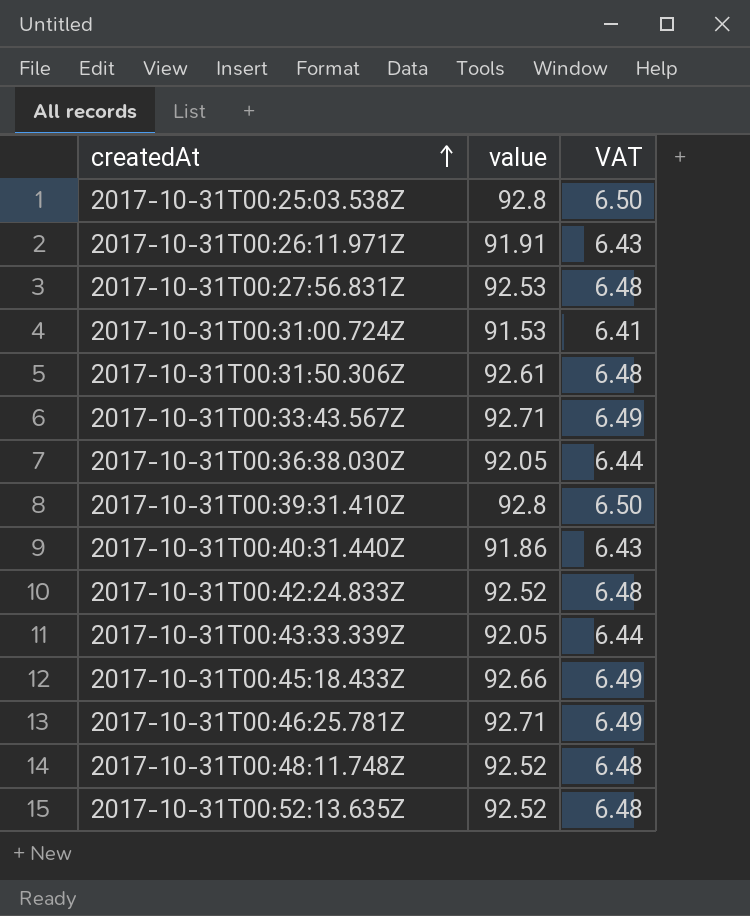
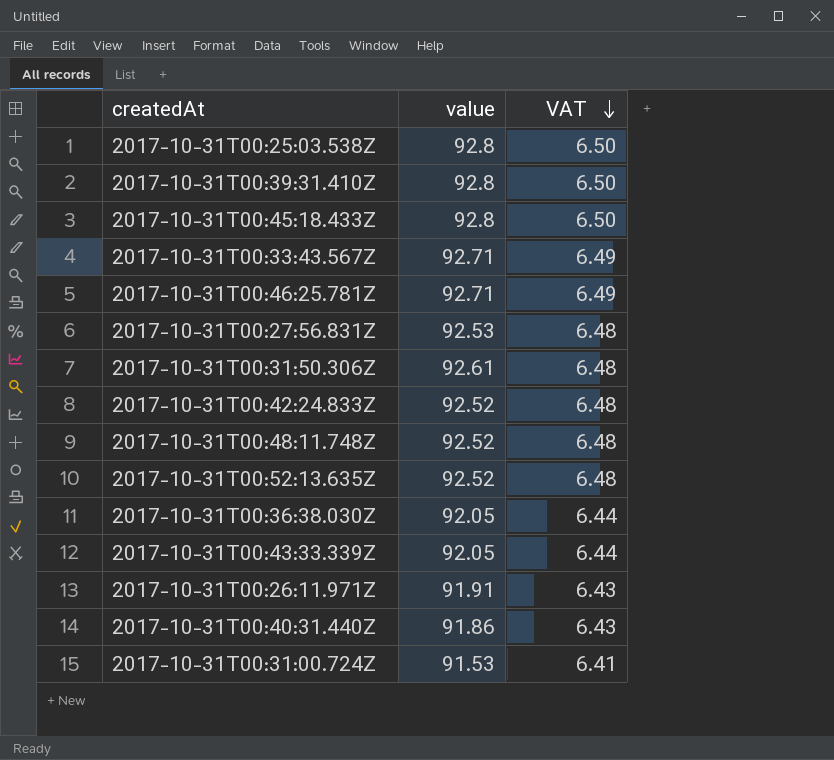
row order: createdAt ascending -> VAT descending
2017-10-31T00:45:18.433Z | value: 92.66 -> 92.8
2017-10-31T00:45:18.433Z | VAT: 6.49 -> 6.50

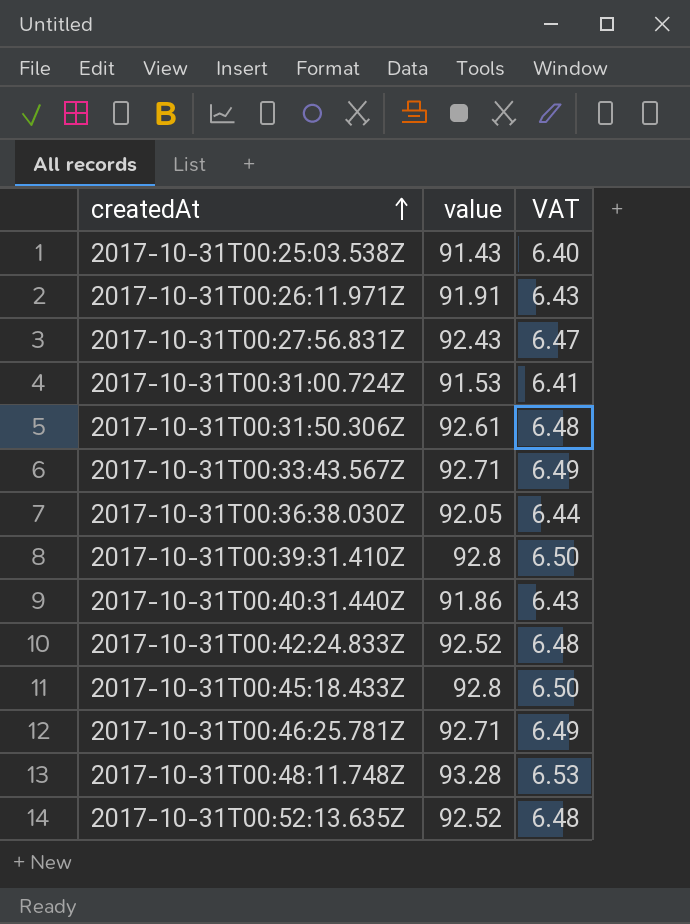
row order: VAT descending -> createdAt ascending
row 2017-10-31T00:43:33.339Z: 92.05 | 6.44 -> none
2017-10-31T00:25:03.538Z | value: 92.8 -> 91.43
2017-10-31T00:25:03.538Z | VAT: 6.50 -> 6.40
2017-10-31T00:27:56.831Z | value: 92.53 -> 92.43
2017-10-31T00:27:56.831Z | VAT: 6.48 -> 6.47
2017-10-31T00:48:11.748Z | value: 92.52 -> 93.28
2017-10-31T00:48:11.748Z | VAT: 6.48 -> 6.53

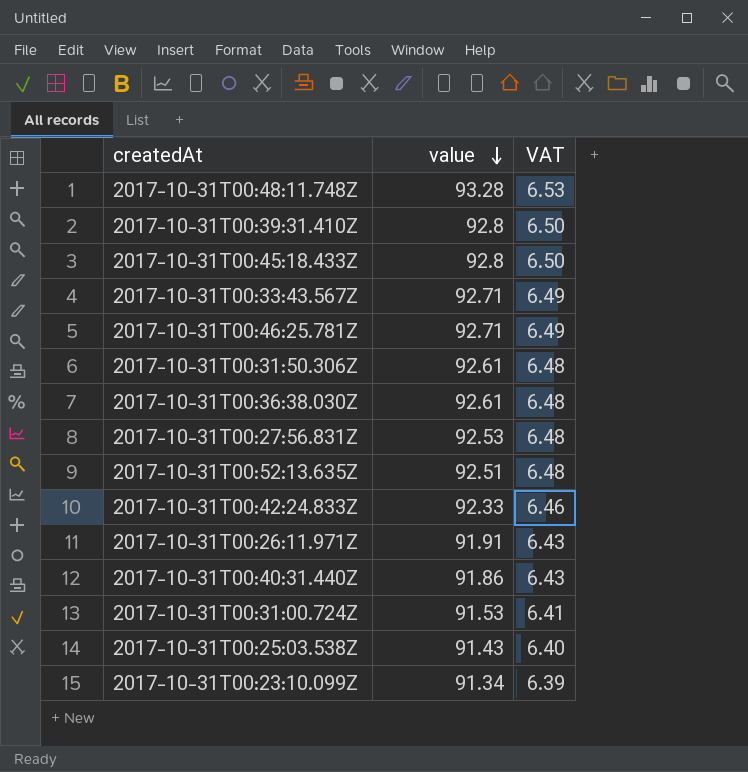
row order: createdAt ascending -> value descending
2017-10-31T00:36:38.030Z | value: 92.05 -> 92.61
2017-10-31T00:36:38.030Z | VAT: 6.44 -> 6.48
2017-10-31T00:27:56.831Z | value: 92.43 -> 92.53
2017-10-31T00:27:56.831Z | VAT: 6.47 -> 6.48
2017-10-31T00:52:13.635Z | value: 92.52 -> 92.51
2017-10-31T00:42:24.833Z | value: 92.52 -> 92.33
2017-10-31T00:42:24.833Z | VAT: 6.48 -> 6.46
row 2017-10-31T00:23:10.099Z: none -> 91.34 | 6.39

